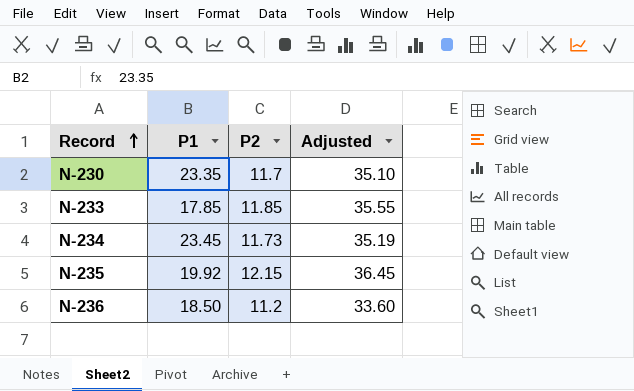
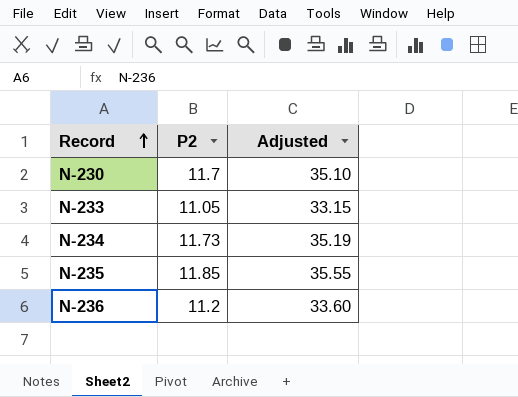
column P1 | position: 2 -> none
N-233 | P2: 11.85 -> 11.05
N-233 | Adjusted: 35.55 -> 33.15
N-235 | P2: 12.15 -> 11.85
N-235 | Adjusted: 36.45 -> 35.55

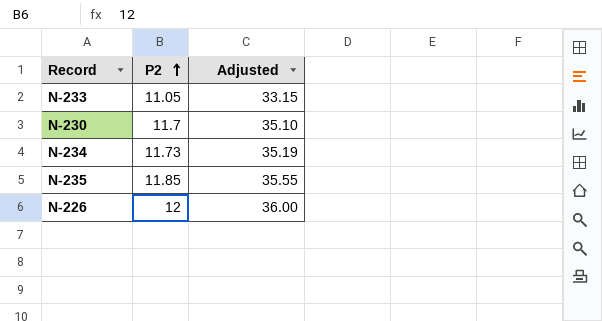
row order: Record ascending -> P2 ascending
row N-236: 11.2 | 33.60 -> none
row N-226: none -> 12 | 36.00

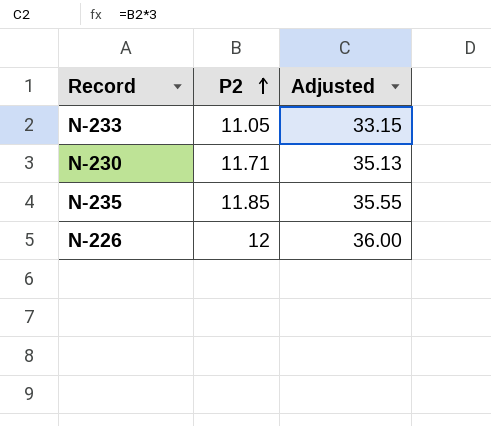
row N-234: 11.73 | 35.19 -> none
N-230 | P2: 11.7 -> 11.71
N-230 | Adjusted: 35.10 -> 35.13

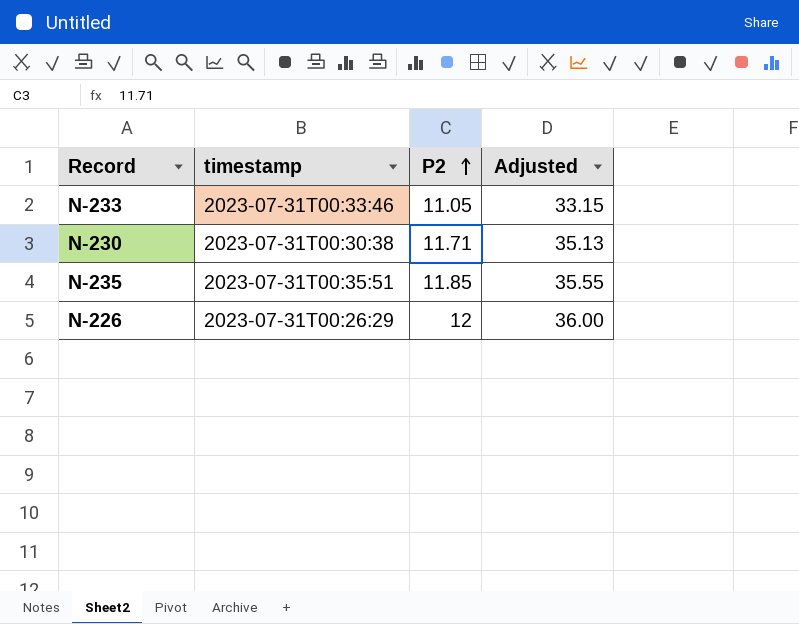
column timestamp | position: none -> 2

